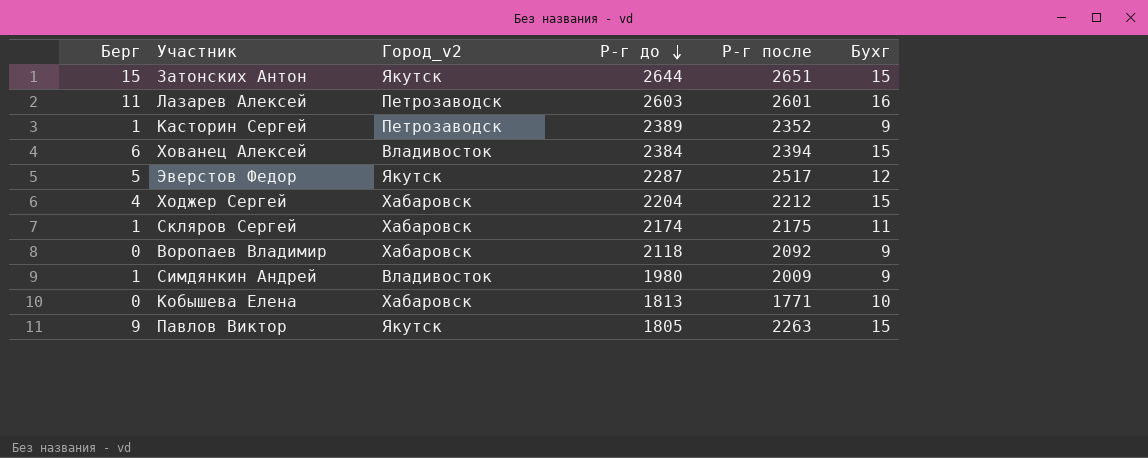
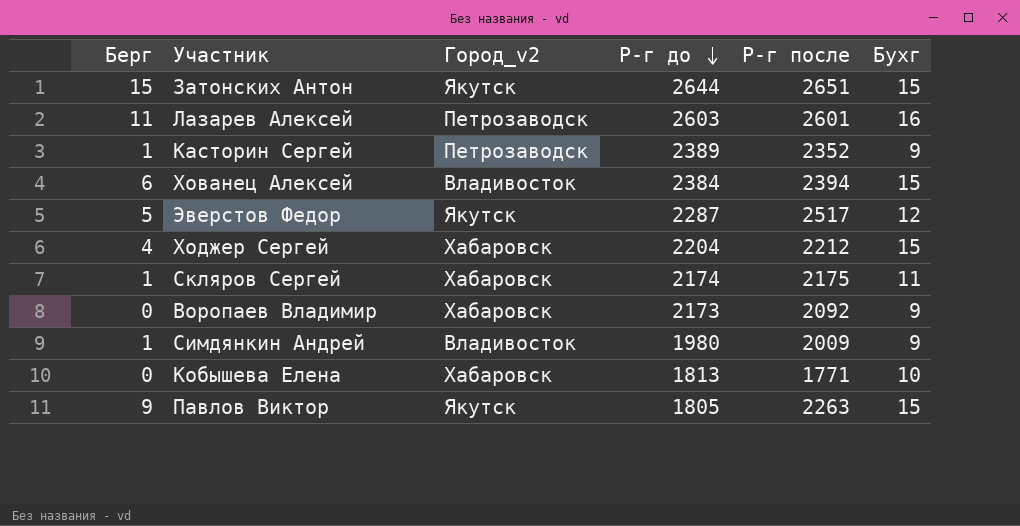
Воропаев Владимир | Р-г до: 2118 -> 2173

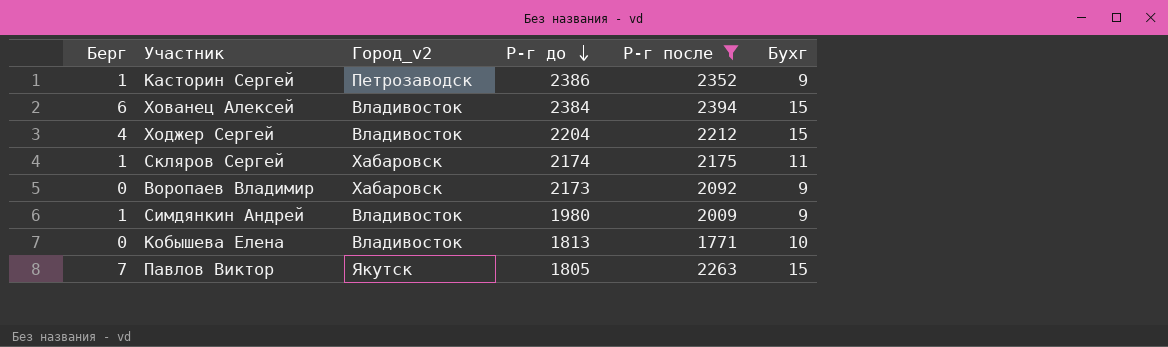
filter: none -> Р-г после <= 2394
Касторин Сергей | Р-г до: 2389 -> 2386
Ходжер Сергей | Город_v2: Хабаровск -> Владивосток
Кобышева Елена | Город_v2: Хабаровск -> Владивосток
Павлов Виктор | Берг: 9 -> 7

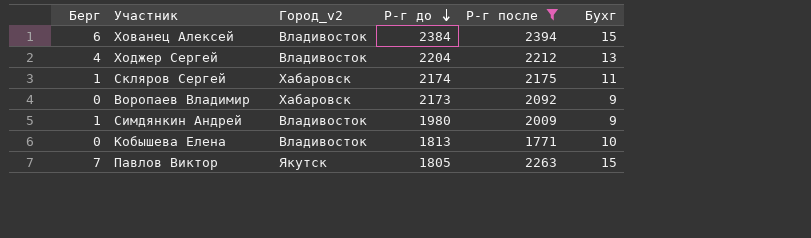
row Касторин Сергей: 1 | Петрозаводск | 2386 | 2352 | 9 -> none
Ходжер Сергей | Бухг: 15 -> 13

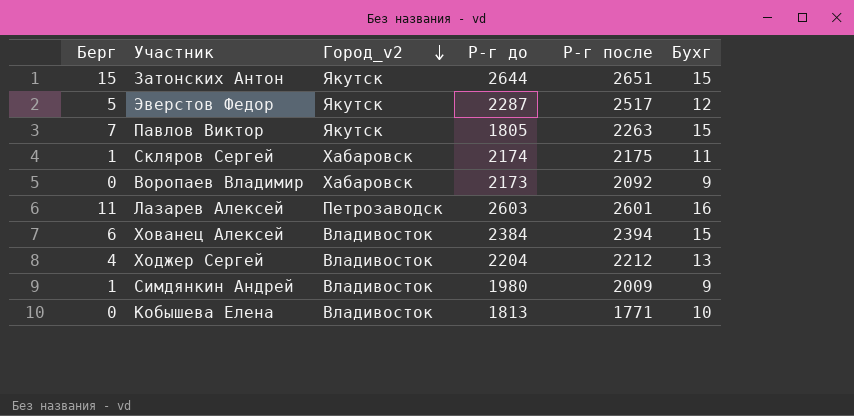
filter: Р-г после <= 2394 -> none
row order: Р-г до descending -> Город_v2 descending

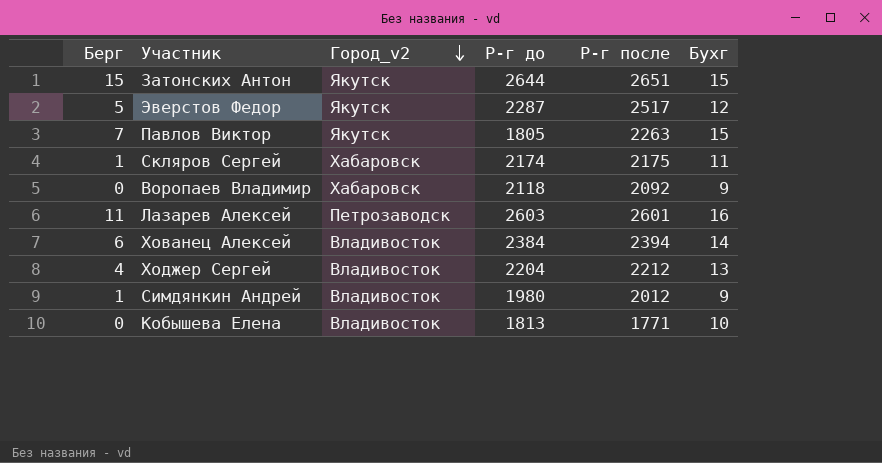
Воропаев Владимир | Р-г до: 2173 -> 2118
Хованец Алексей | Бухг: 15 -> 14
Симдянкин Андрей | Р-г после: 2009 -> 2012

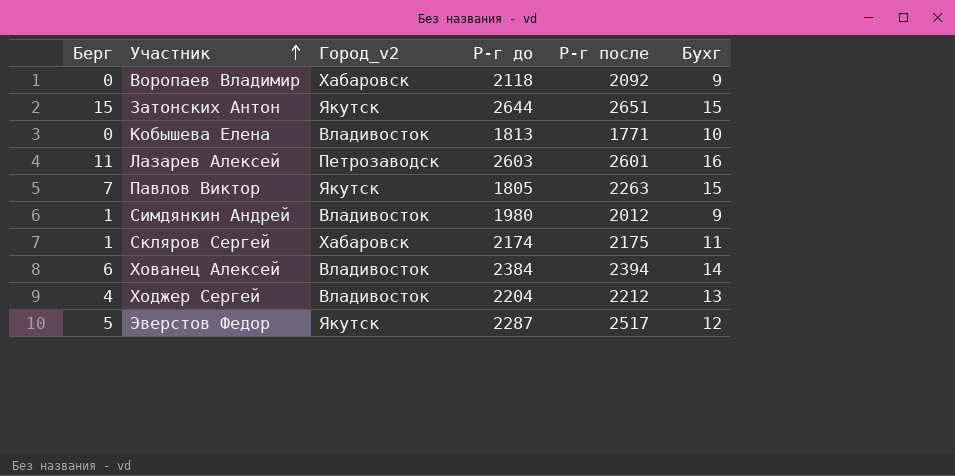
row order: Город_v2 descending -> Участник ascending

